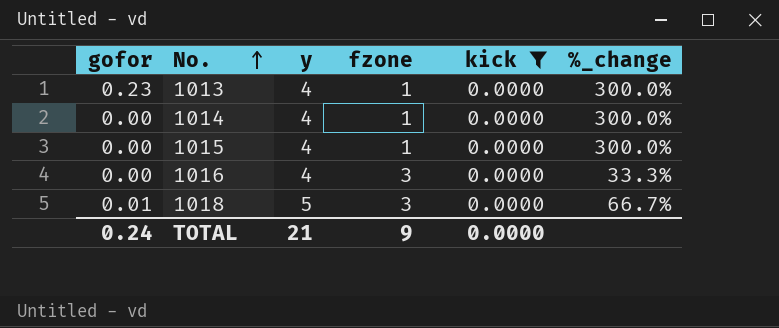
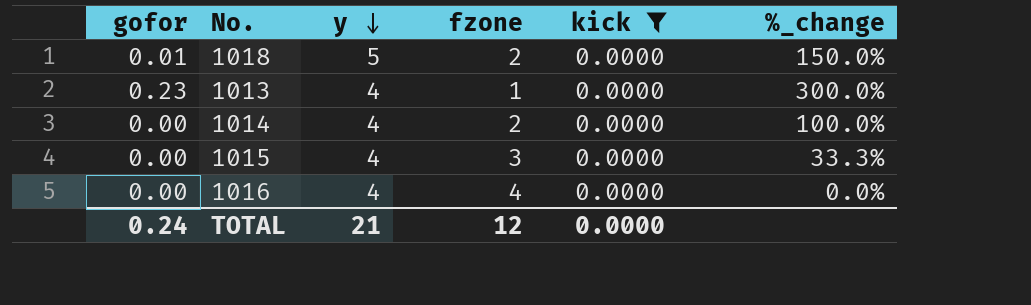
row order: No. ascending -> y descending
1018 | fzone: 3 -> 2
1018 | %_change: 66.7% -> 150.0%
1014 | fzone: 1 -> 2
1014 | %_change: 300.0% -> 100.0%
1015 | fzone: 1 -> 3
1015 | %_change: 300.0% -> 33.3%
1016 | fzone: 3 -> 4
1016 | %_change: 33.3% -> 0.0%
TOTAL | fzone: 9 -> 12

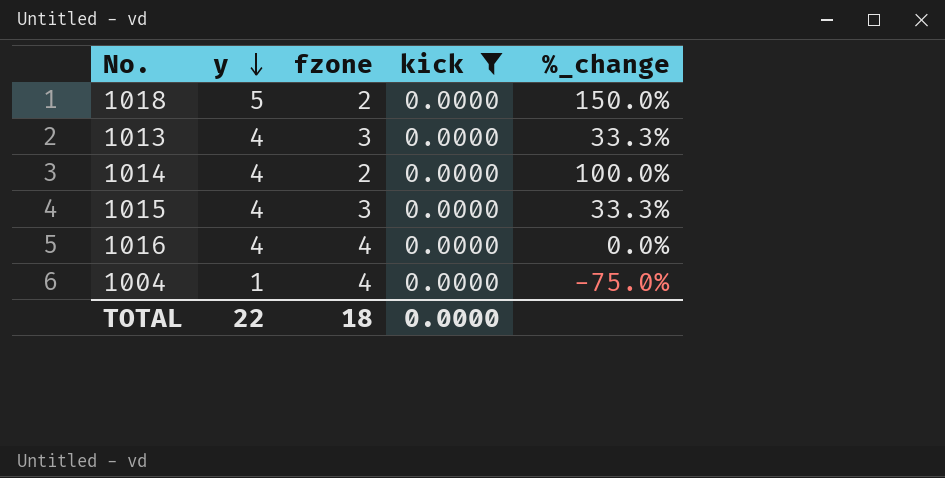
column gofor | position: 1 -> none
1013 | fzone: 1 -> 3
1013 | %_change: 300.0% -> 33.3%
row 1004: none -> 1 | 4 | 0.0000 | -75.0%
TOTAL | y: 21 -> 22
TOTAL | fzone: 12 -> 18

